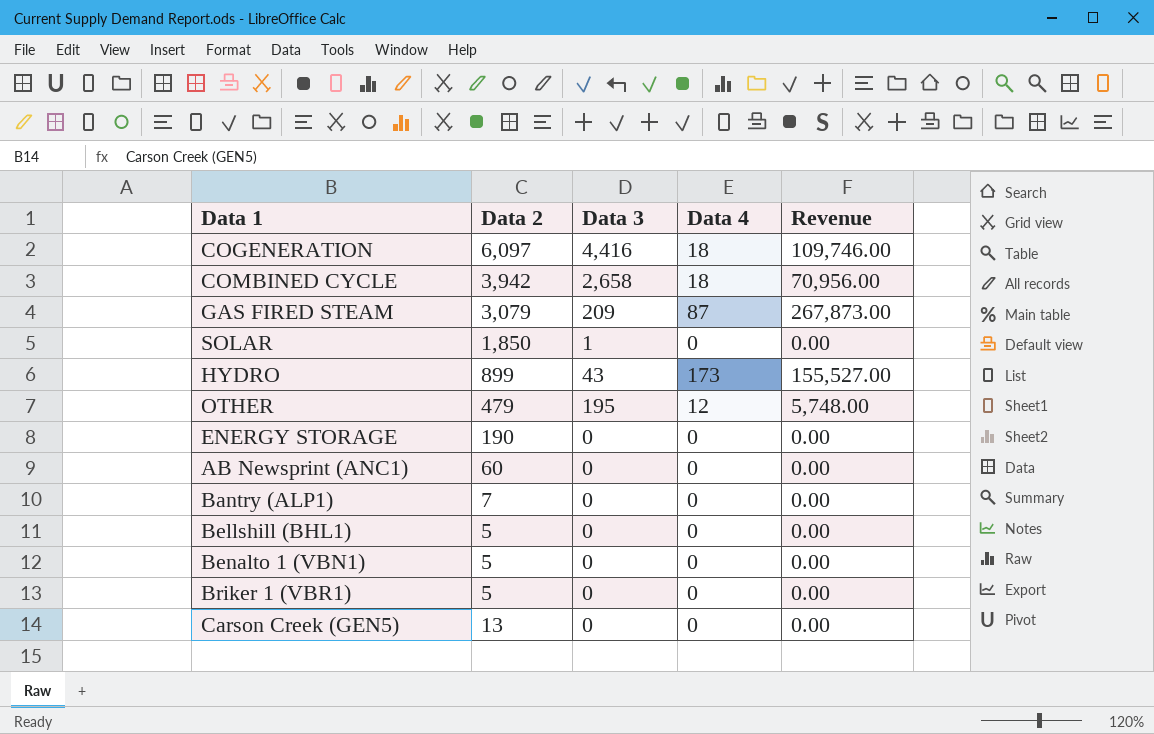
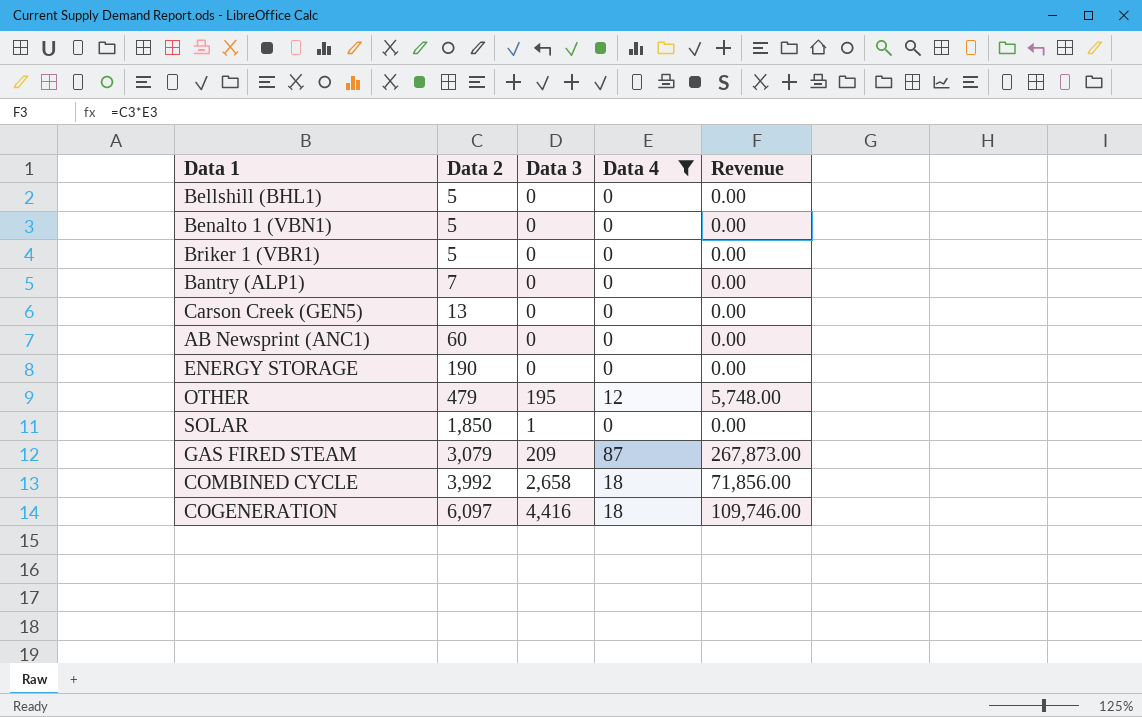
filter: none -> Data 4 != 173
row order: none -> Data 2 ascending
COMBINED CYCLE | Data 2: 3,942 -> 3,992
COMBINED CYCLE | Revenue: 70,956.00 -> 71,856.00

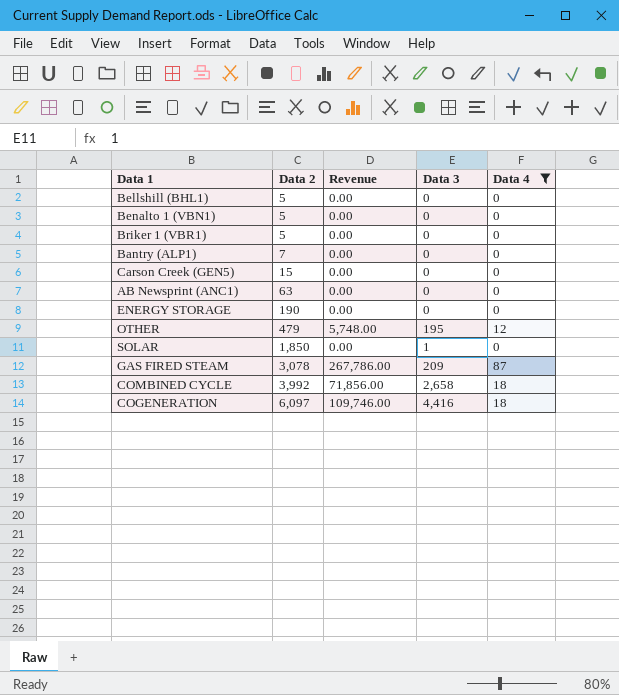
column Revenue | position: 5 -> 3
Carson Creek (GEN5) | Data 2: 13 -> 15
AB Newsprint (ANC1) | Data 2: 60 -> 63
GAS FIRED STEAM | Data 2: 3,079 -> 3,078
GAS FIRED STEAM | Revenue: 267,873.00 -> 267,786.00

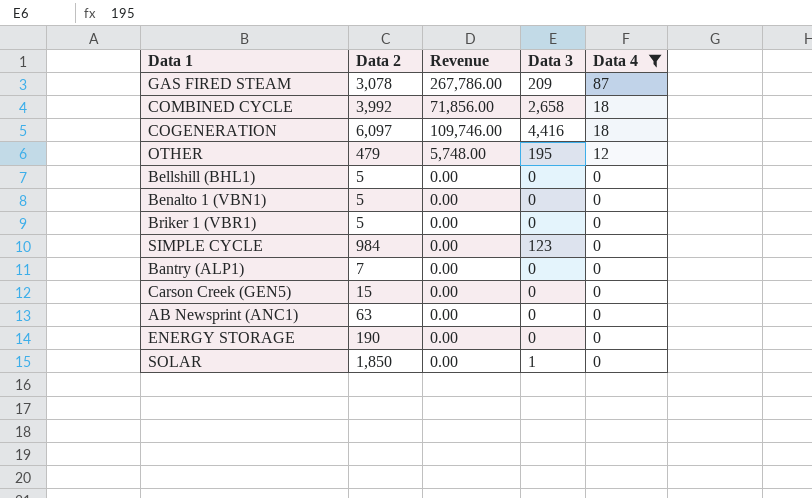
row order: Data 2 ascending -> Data 4 descending
row SIMPLE CYCLE: none -> 984 | 0.00 | 123 | 0

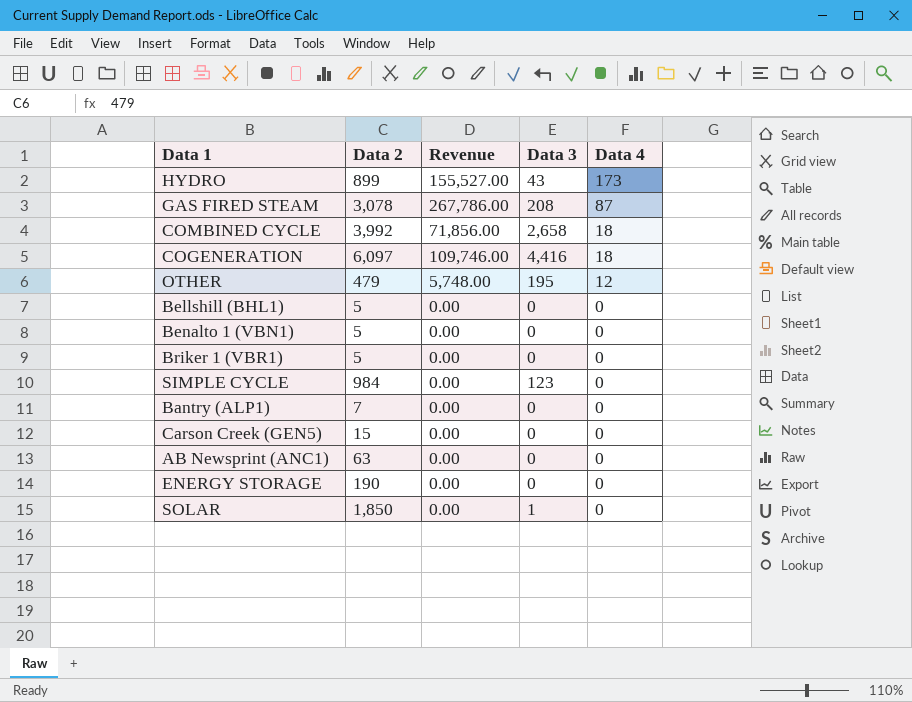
filter: Data 4 != 173 -> none
GAS FIRED STEAM | Data 3: 209 -> 208

